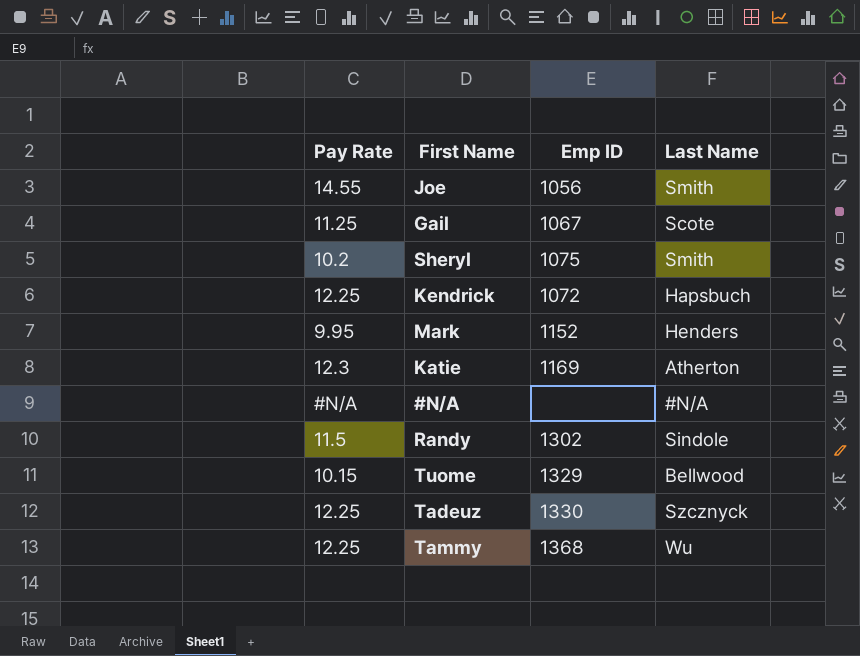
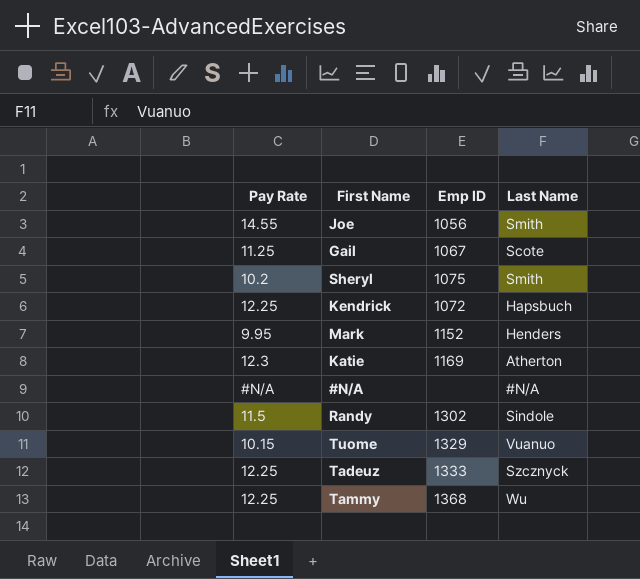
Tuome | Last Name: Bellwood -> Vuanuo
Tadeuz | Emp ID: 1330 -> 1333

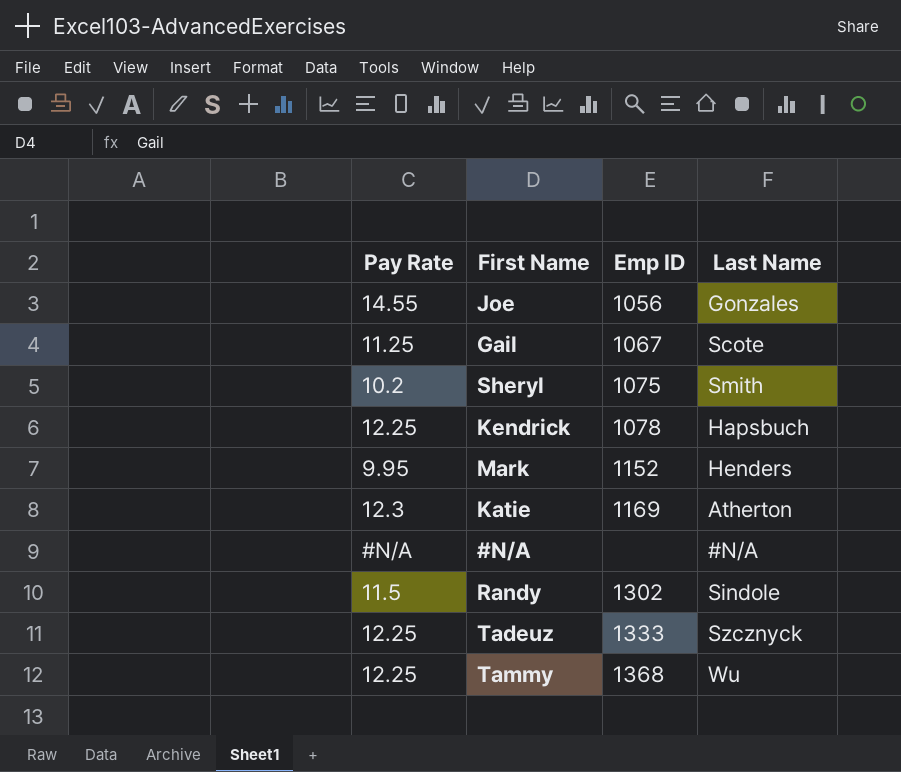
row Tuome: 10.15 | 1329 | Vuanuo -> none
Joe | Last Name: Smith -> Gonzales
Kendrick | Emp ID: 1072 -> 1078

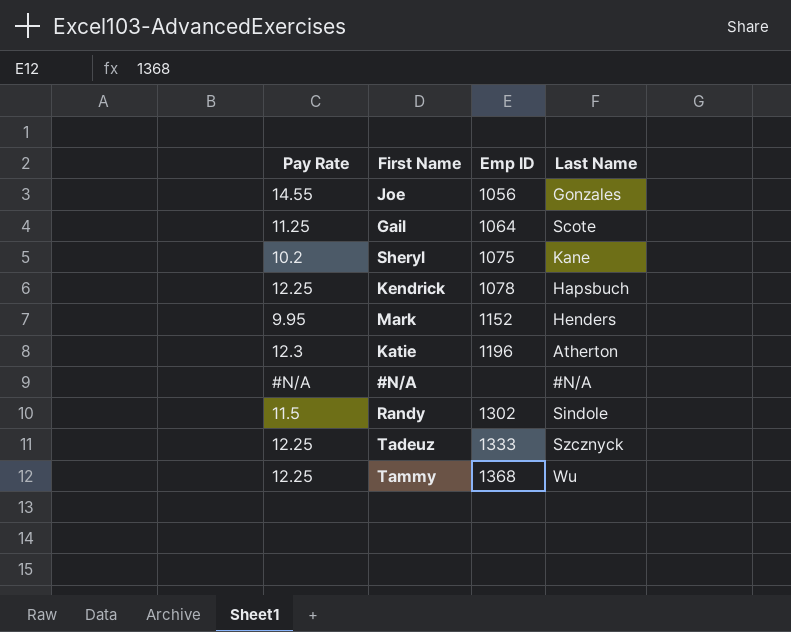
Gail | Emp ID: 1067 -> 1064
Sheryl | Last Name: Smith -> Kane
Katie | Emp ID: 1169 -> 1196

